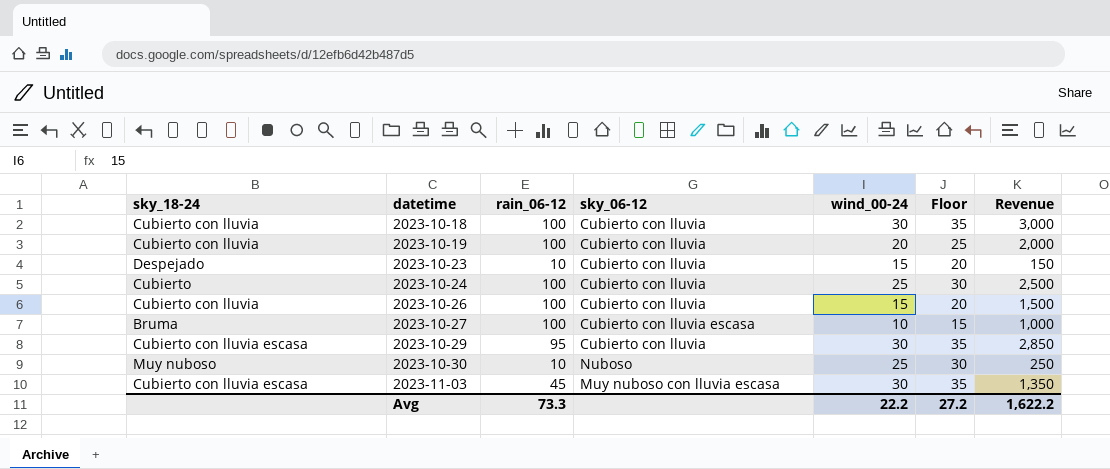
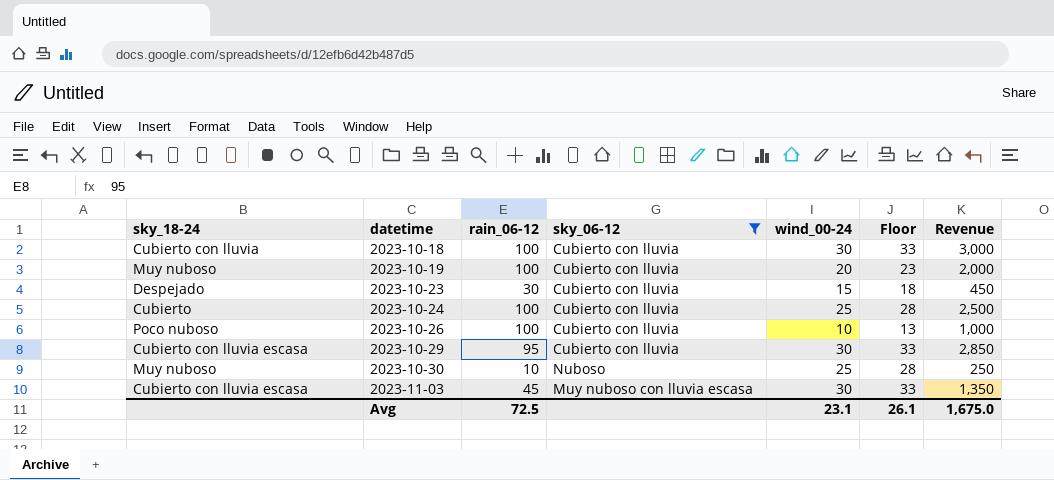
filter: none -> sky_06-12 != Cubierto con lluvia escasa
column Floor | formula: [wind_00-24] + 5 -> [wind_00-24] + 3
2023-10-19 | sky_18-24: Cubierto con lluvia -> Muy nuboso
2023-10-23 | rain_06-12: 10 -> 30
2023-10-23 | Revenue: 150 -> 450
2023-10-26 | sky_18-24: Cubierto con lluvia -> Poco nuboso
2023-10-26 | wind_00-24: 15 -> 10
2023-10-26 | Revenue: 1,500 -> 1,000
Avg | rain_06-12: 73.3 -> 72.5
Avg | wind_00-24: 22.2 -> 23.1
Avg | Floor: 27.2 -> 26.1
Avg | Revenue: 1,622.2 -> 1,675.0

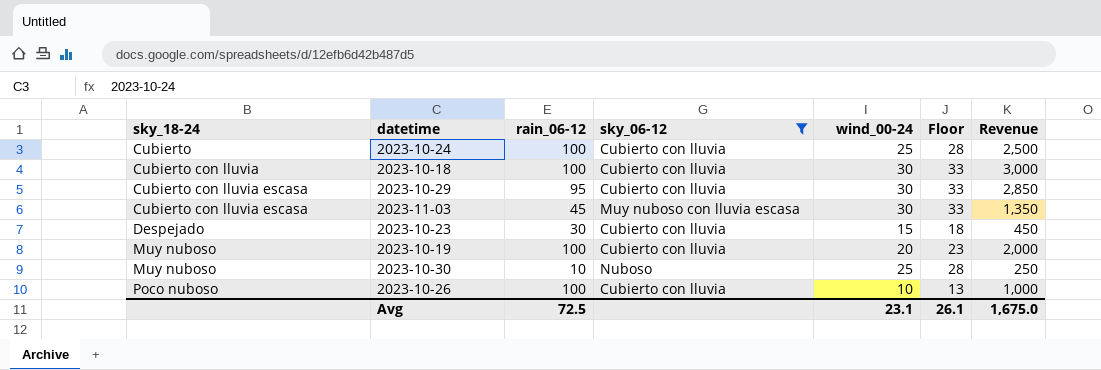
row order: datetime ascending -> sky_18-24 ascending

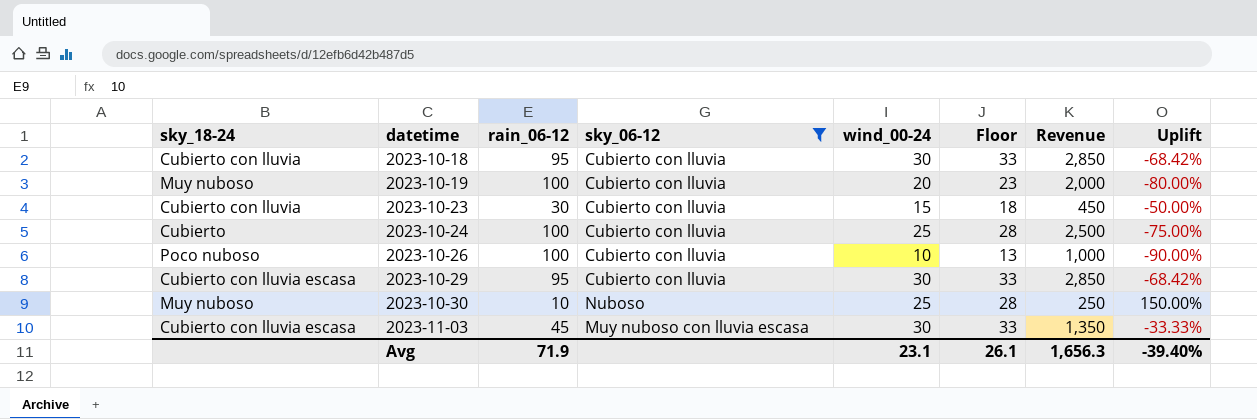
row order: sky_18-24 ascending -> datetime ascending
column Uplift | formula: none -> ([wind_00-24] - [rain_06-12]) / [rain_06-12]
2023-10-18 | rain_06-12: 100 -> 95
2023-10-18 | Revenue: 3,000 -> 2,850
2023-10-23 | sky_18-24: Despejado -> Cubierto con lluvia
Avg | rain_06-12: 72.5 -> 71.9
Avg | Revenue: 1,675.0 -> 1,656.3

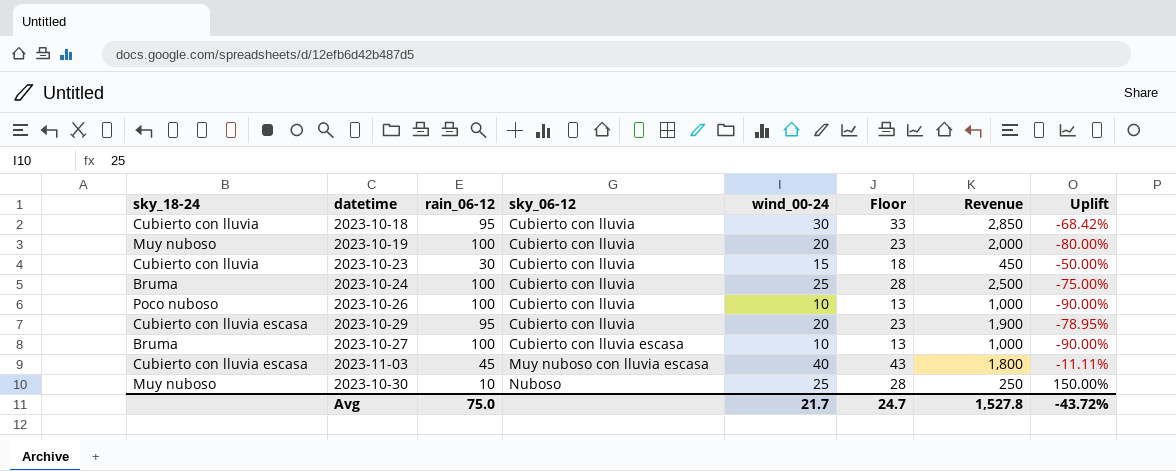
filter: sky_06-12 != Cubierto con lluvia escasa -> none
row order: datetime ascending -> sky_06-12 ascending
2023-10-24 | sky_18-24: Cubierto -> Bruma
2023-10-29 | wind_00-24: 30 -> 20
2023-10-29 | Floor: 33 -> 23
2023-10-29 | Revenue: 2,850 -> 1,900
2023-10-29 | Uplift: -68.42% -> -78.95%
2023-11-03 | wind_00-24: 30 -> 40
2023-11-03 | Floor: 33 -> 43
2023-11-03 | Revenue: 1,350 -> 1,800
2023-11-03 | Uplift: -33.33% -> -11.11%
Avg | rain_06-12: 71.9 -> 75.0
Avg | wind_00-24: 23.1 -> 21.7
Avg | Floor: 26.1 -> 24.7
Avg | Revenue: 1,656.3 -> 1,527.8
Avg | Uplift: -39.40% -> -43.72%

